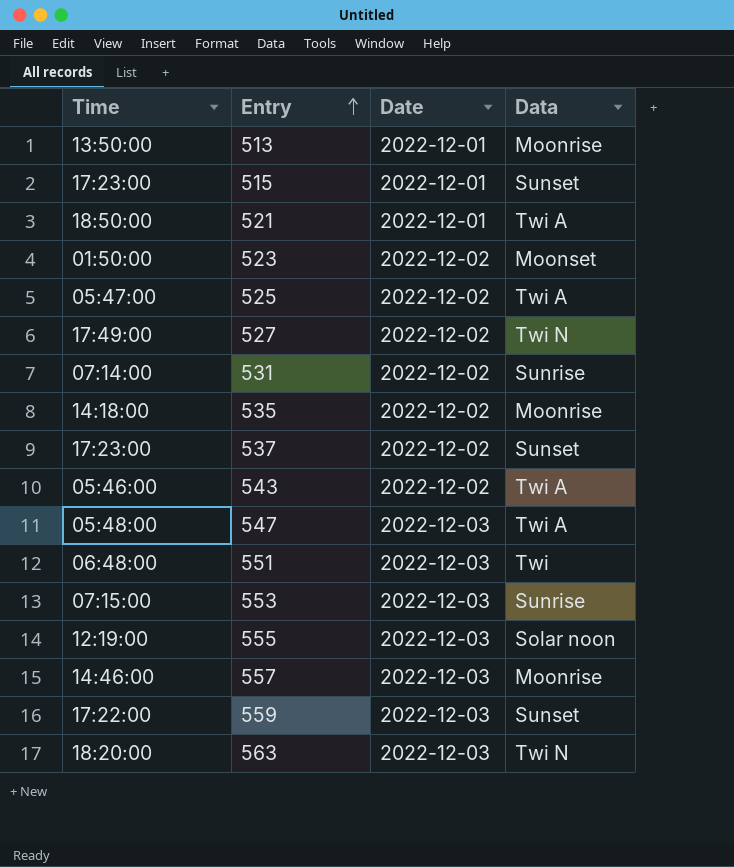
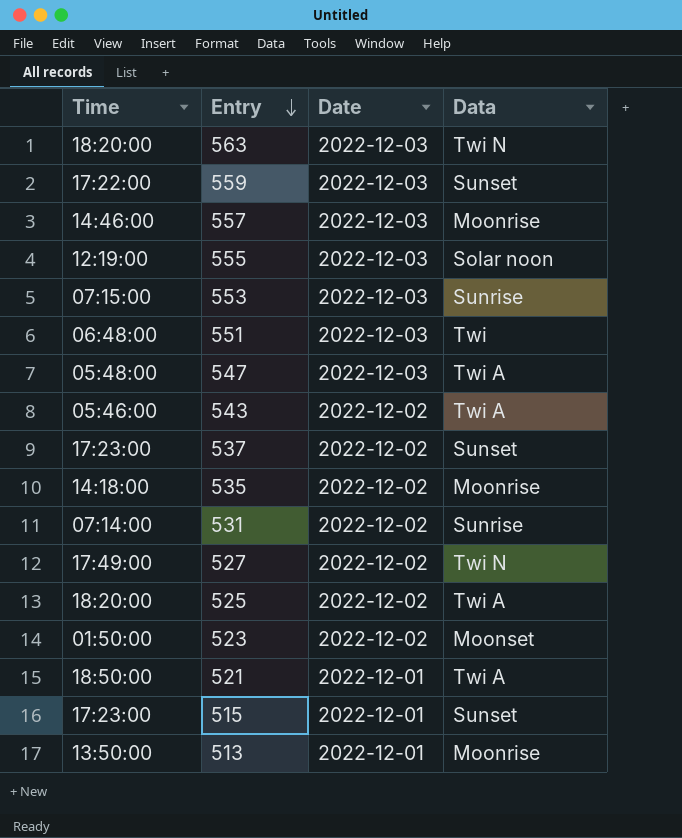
row order: Entry ascending -> Entry descending
525 | Time: 05:47:00 -> 18:20:00

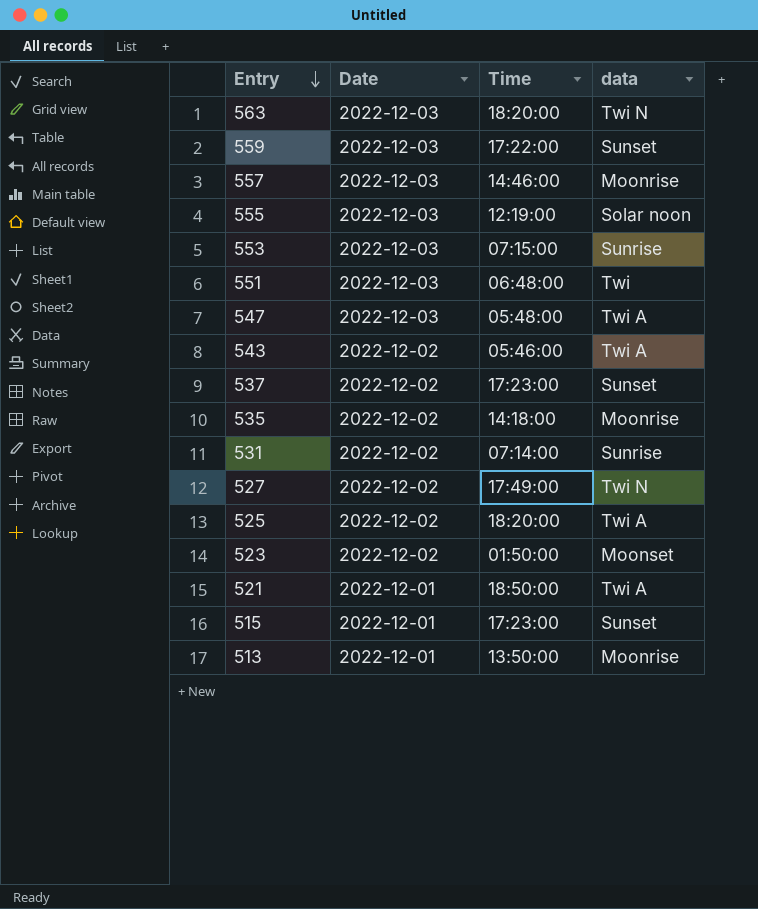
column Time | position: 1 -> 3
column name: Data -> data

